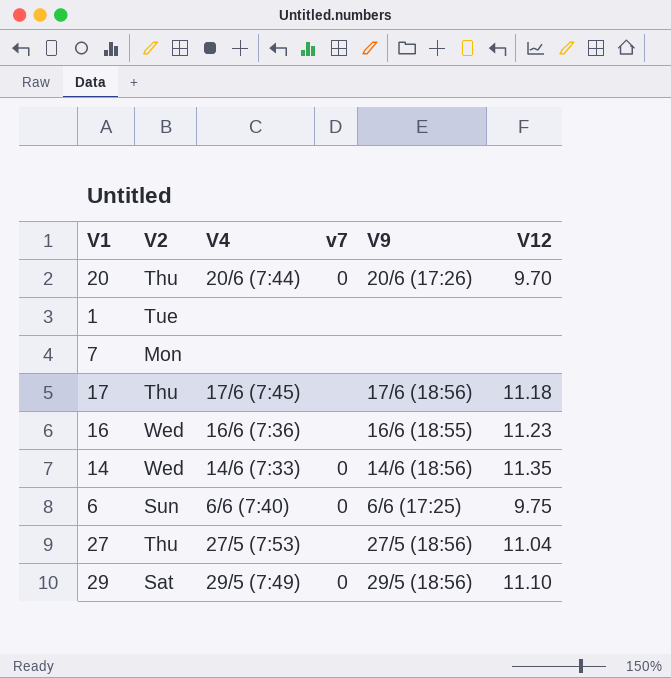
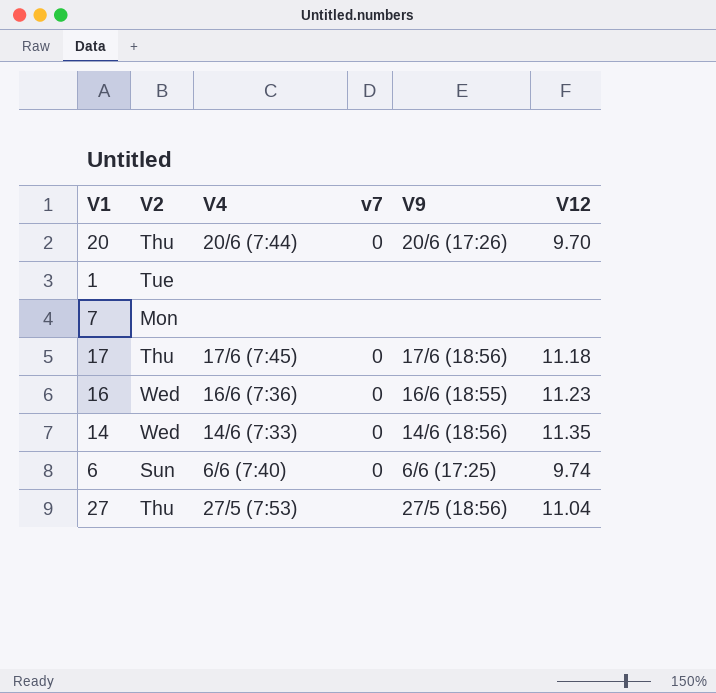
row 29: Sat | 29/5 (7:49) | 0 | 29/5 (18:56) | 11.10 -> none
17 | v7: none -> 0
16 | v7: none -> 0
6 | V12: 9.75 -> 9.74

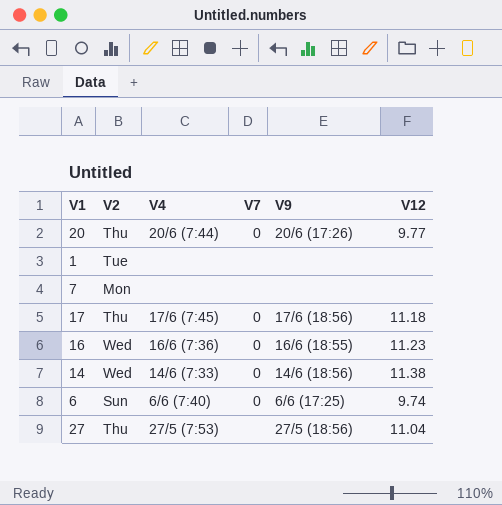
column name: v7 -> V7
20 | V12: 9.70 -> 9.77
14 | V12: 11.35 -> 11.38

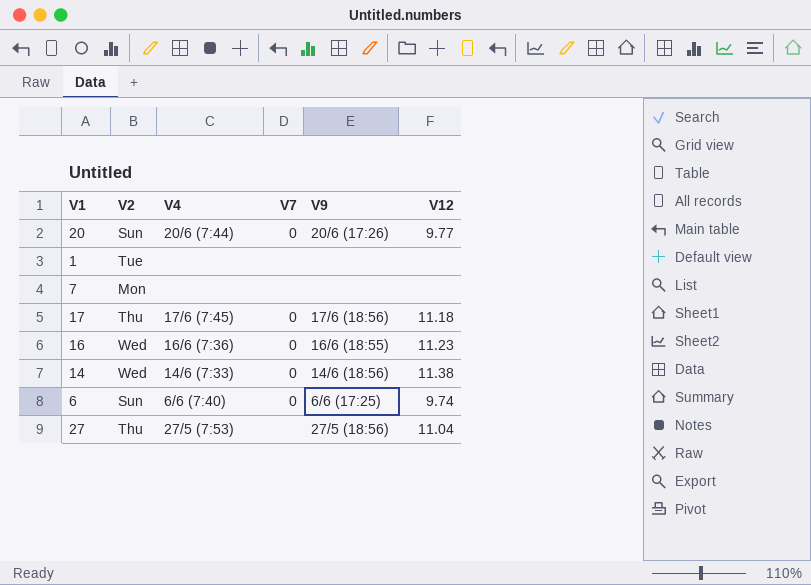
20 | V2: Thu -> Sun

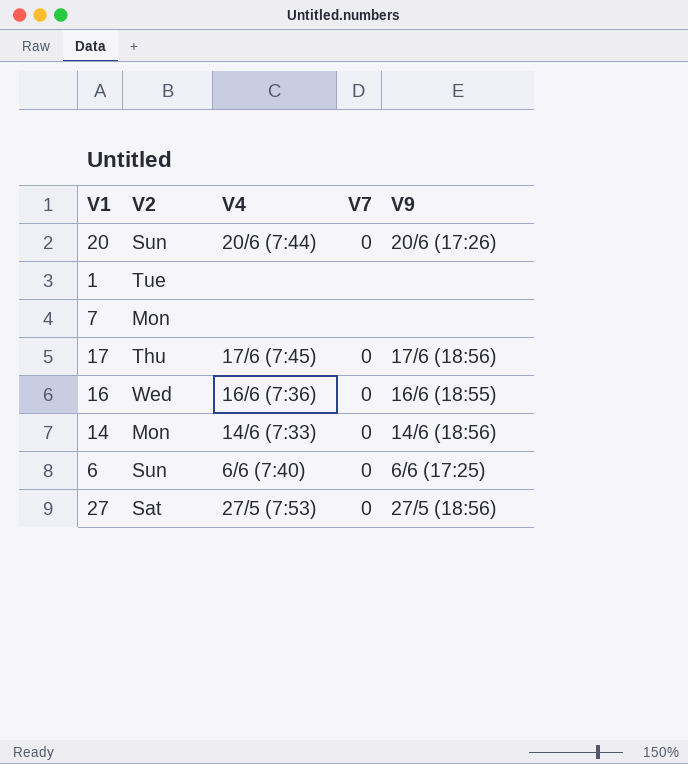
column V12 | position: 6 -> none
14 | V2: Wed -> Mon
27 | V2: Thu -> Sat
27 | V7: none -> 0

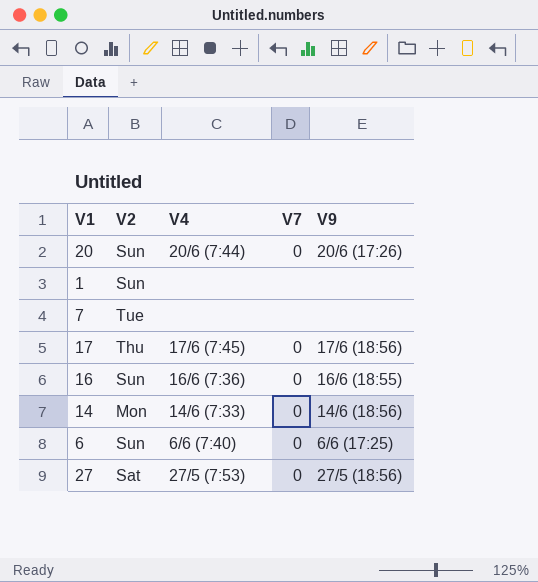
1 | V2: Tue -> Sun
7 | V2: Mon -> Tue
16 | V2: Wed -> Sun

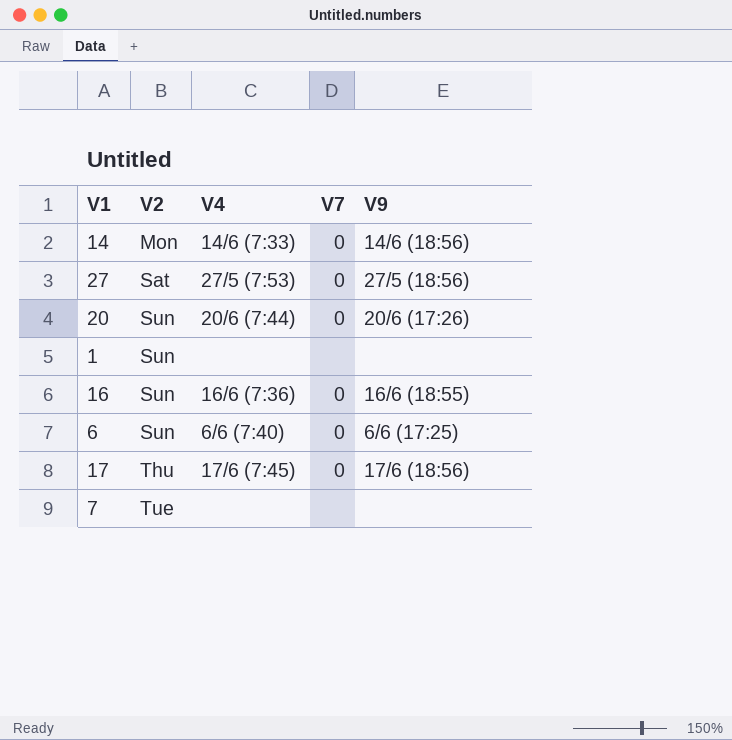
row order: none -> V2 ascending

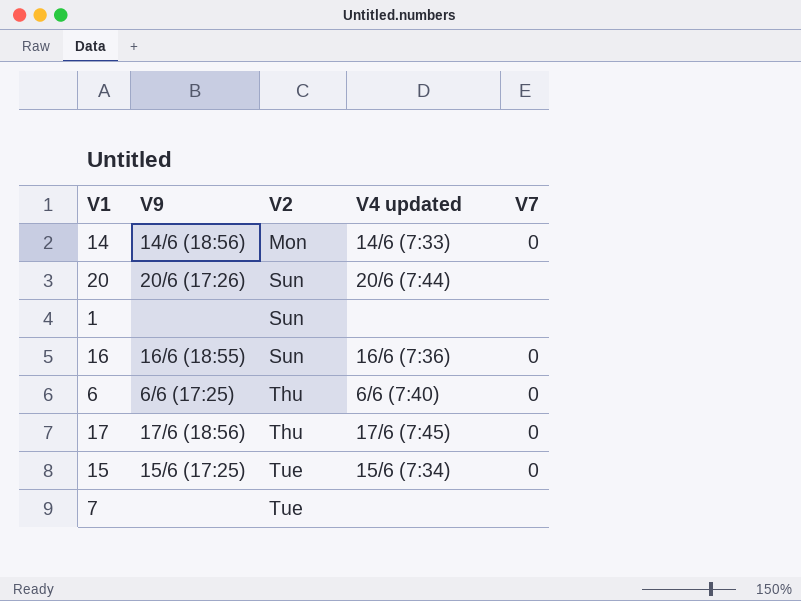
column V9 | position: 5 -> 2
column name: V4 -> V4 updated
row 27: Sat | 27/5 (7:53) | 0 | 27/5 (18:56) -> none
20 | V7: 0 -> none
6 | V2: Sun -> Thu
row 15: none -> 15/6 (17:25) | Tue | 15/6 (7:34) | 0

